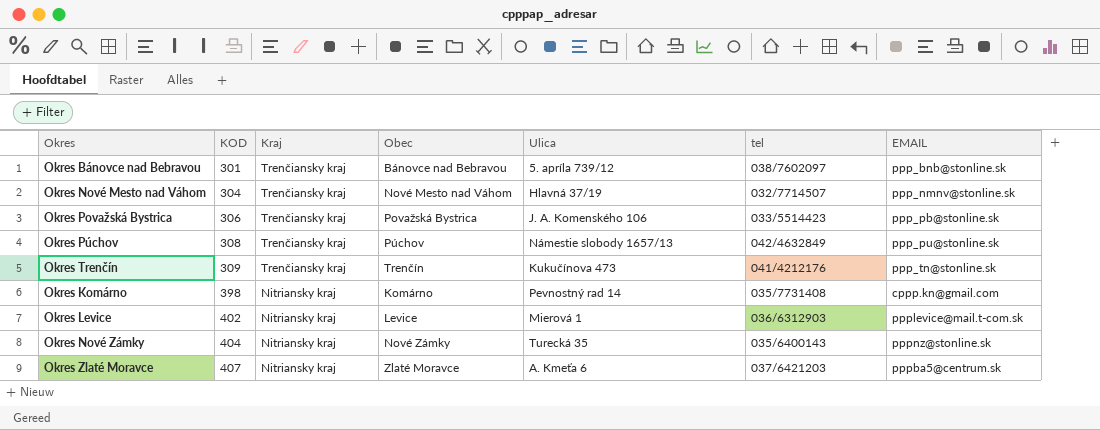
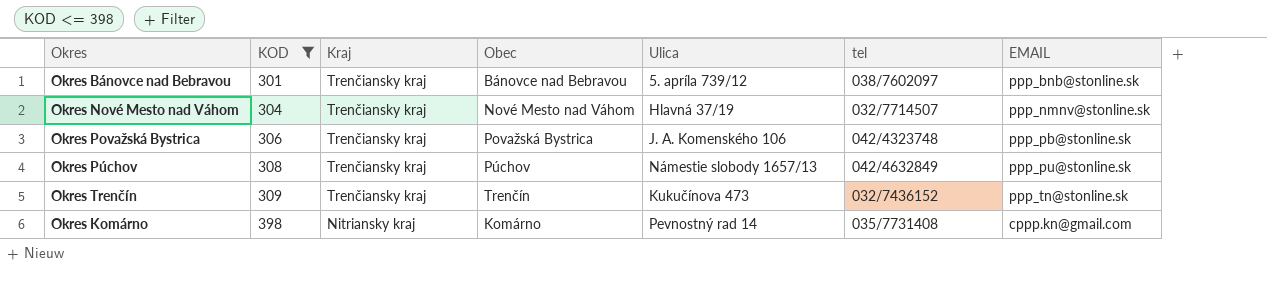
filter: none -> KOD <= 398
Okres Považská Bystrica | tel: 033/5514423 -> 042/4323748
Okres Trenčín | tel: 041/4212176 -> 032/7436152

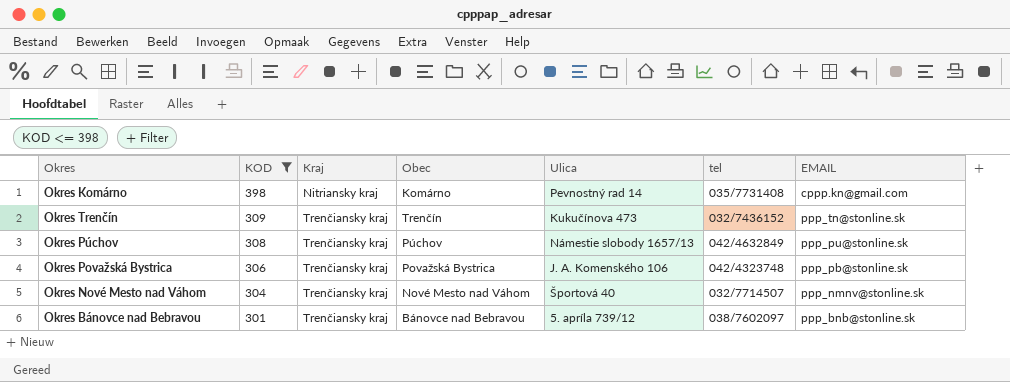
row order: KOD ascending -> KOD descending
Okres Nové Mesto nad Váhom | Ulica: Hlavná 37/19 -> Športová 40

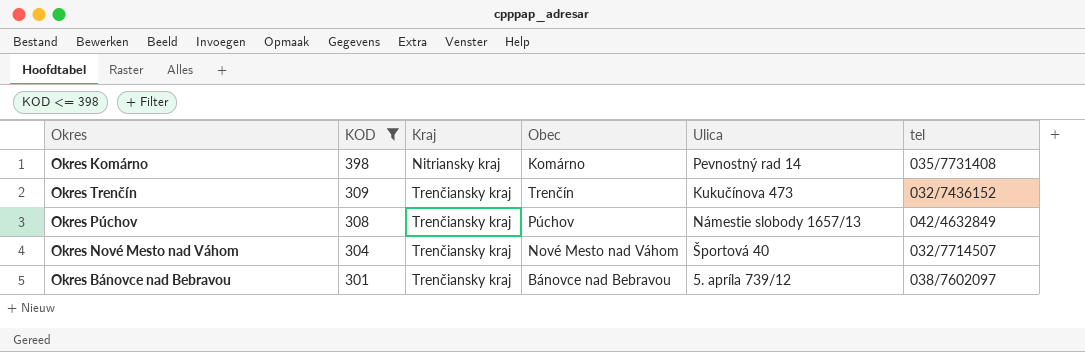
column EMAIL | position: 7 -> none
row Okres Považská Bystrica: 306 | Trenčiansky kraj | Považská Bystrica | J. A. Komenského 106 | 042/4323748 | ppp_pb@stonline.sk -> none

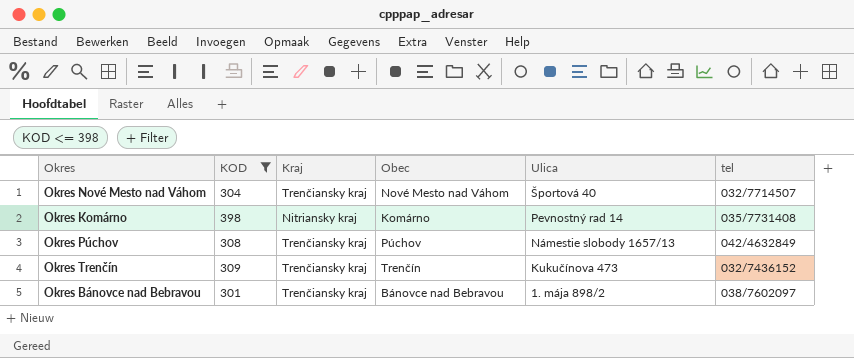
row order: KOD descending -> Ulica descending
Okres Bánovce nad Bebravou | Ulica: 5. apríla 739/12 -> 1. mája 898/2

